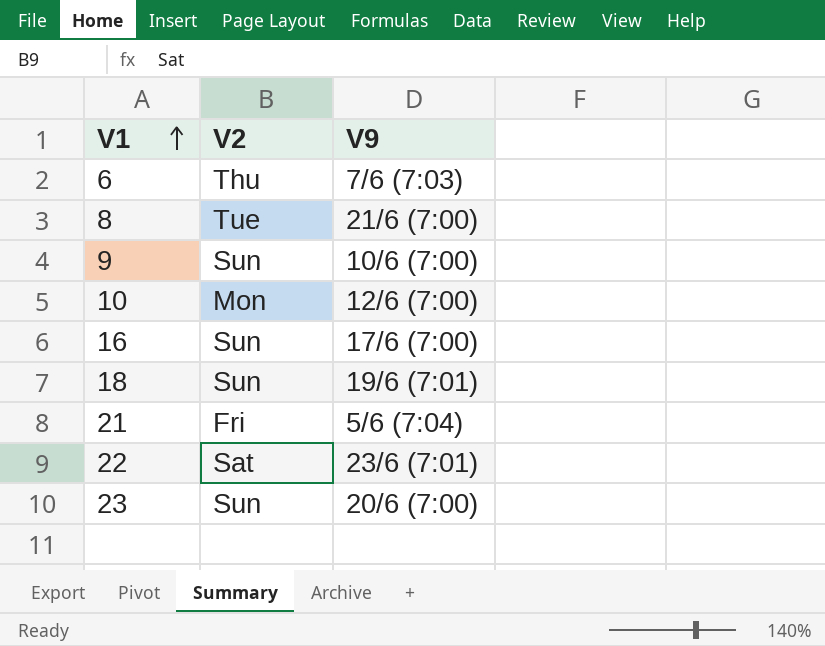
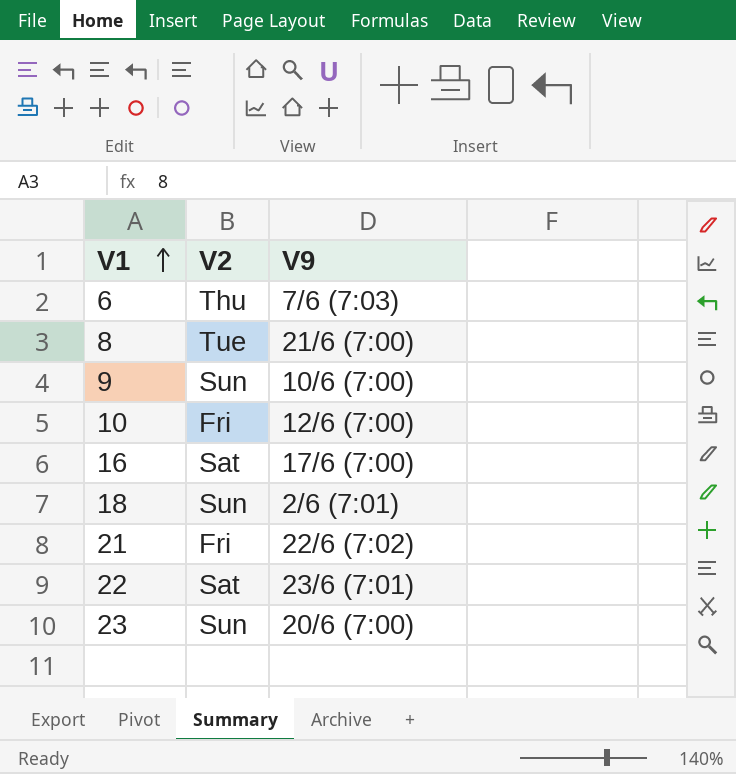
10 | V2: Mon -> Fri
16 | V2: Sun -> Sat
18 | V9: 19/6 (7:01) -> 2/6 (7:01)
21 | V9: 5/6 (7:04) -> 22/6 (7:02)

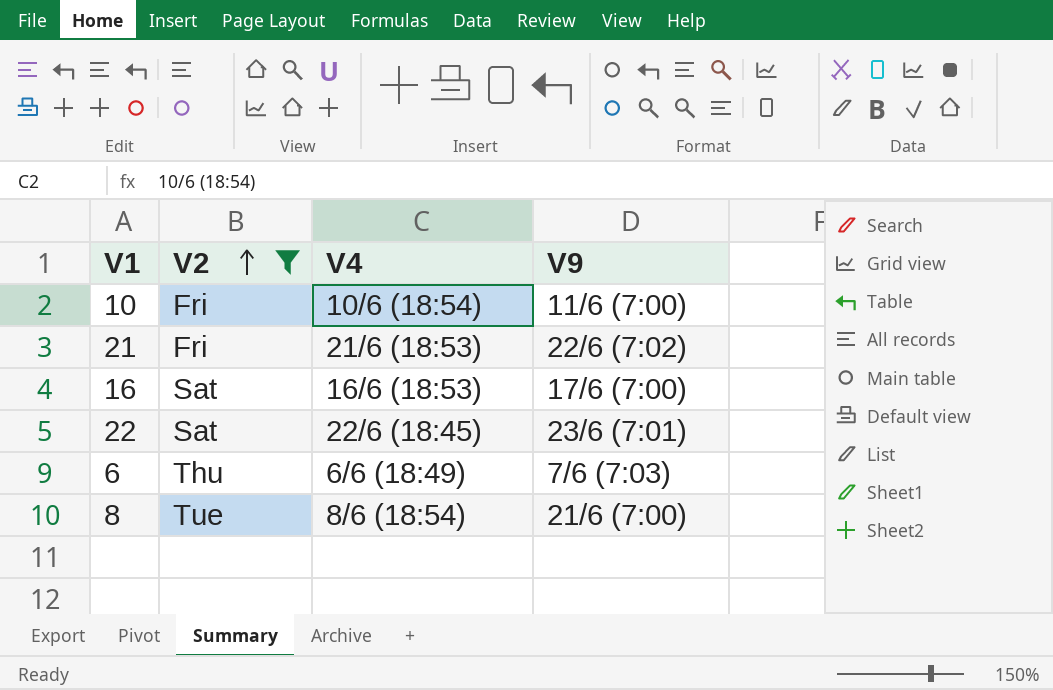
filter: none -> V2 != Sun
row order: V1 ascending -> V2 ascending
column V4 | position: none -> 3
10 | V9: 12/6 (7:00) -> 11/6 (7:00)

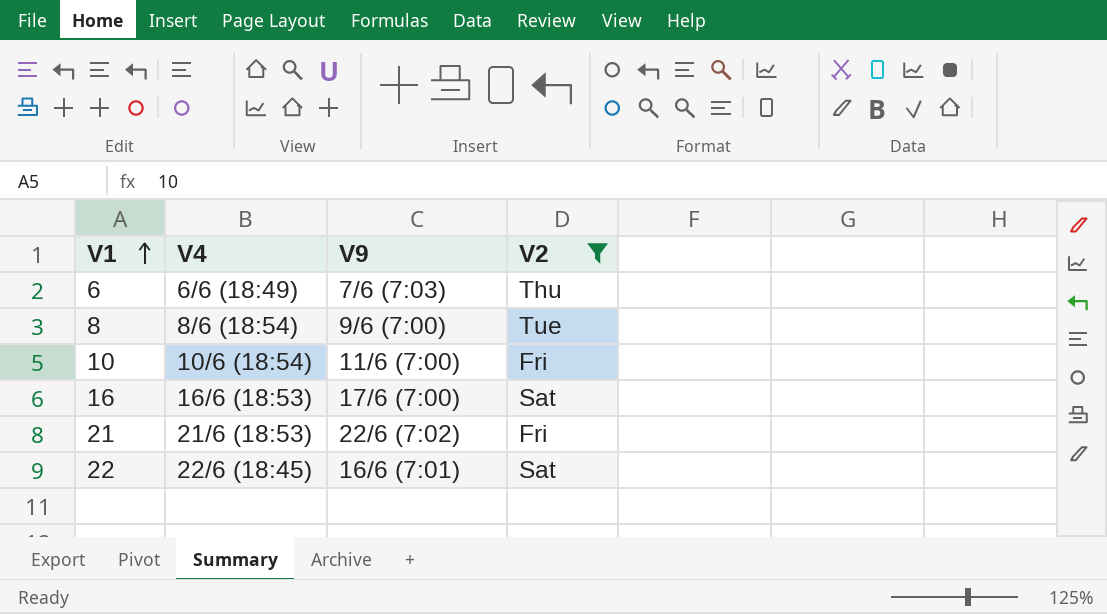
row order: V2 ascending -> V1 ascending
column V2 | position: 2 -> 4
8 | V9: 21/6 (7:00) -> 9/6 (7:00)
22 | V9: 23/6 (7:01) -> 16/6 (7:01)

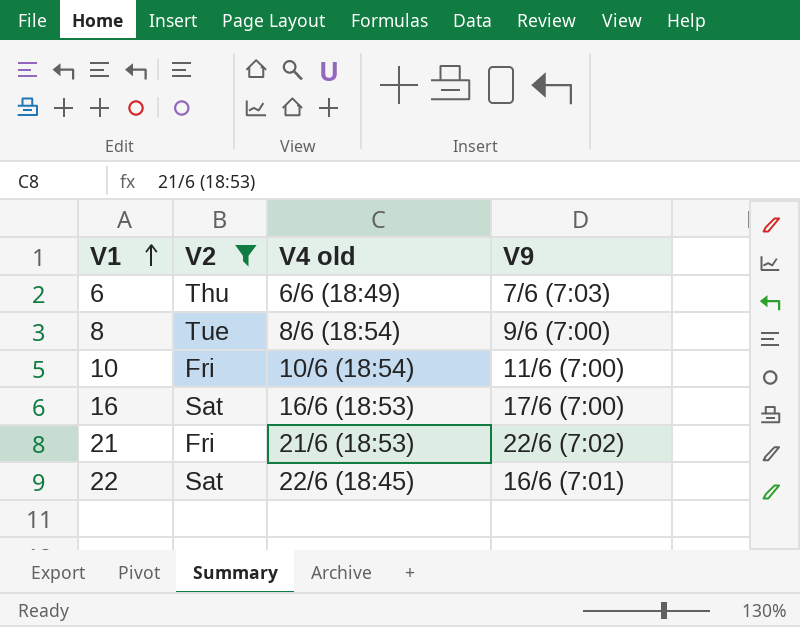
column V2 | position: 4 -> 2
column name: V4 -> V4 old

